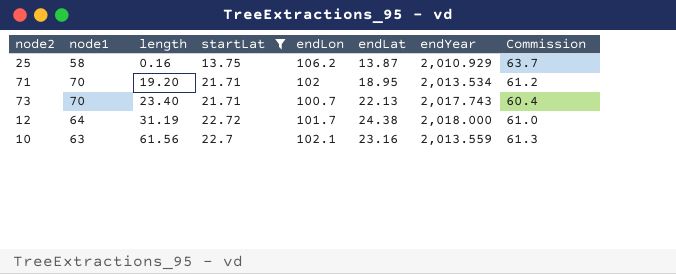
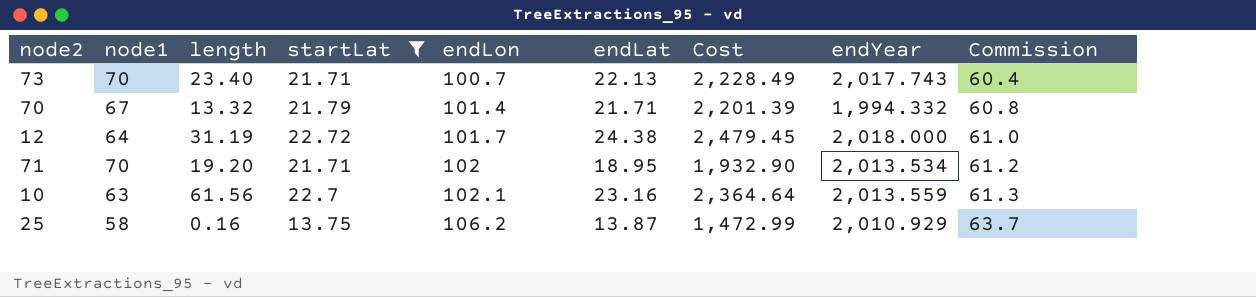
row order: length ascending -> endLon ascending
column Cost | formula: none -> [endLon] * [endLat]
row 70: none -> 67 | 13.32 | 21.79 | 101.4 | 21.71 | 2,201.39 | 1,994.332 | 60.8

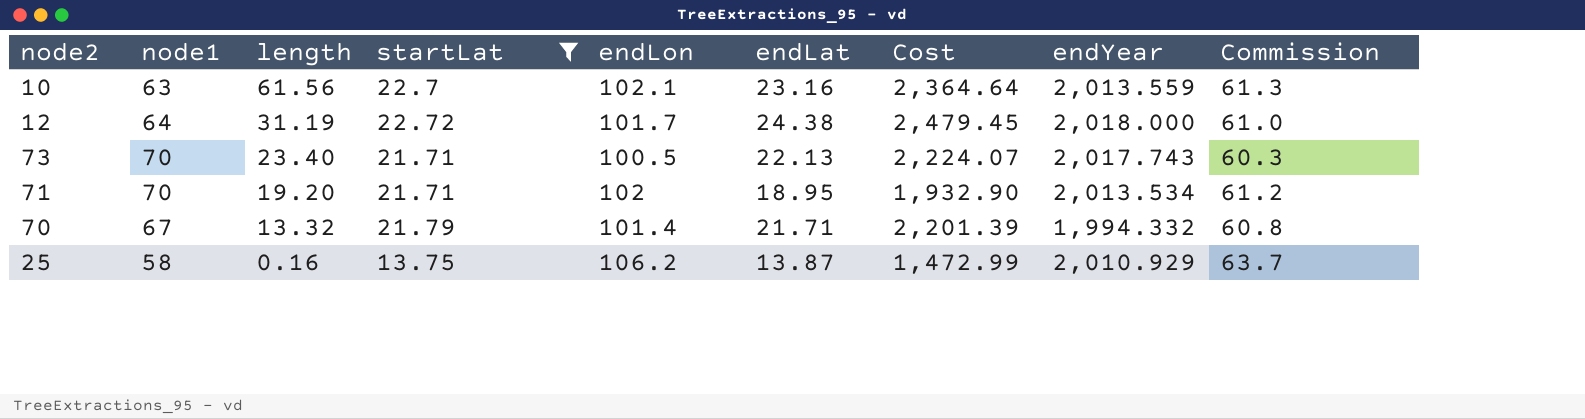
row order: endLon ascending -> length descending
73 | endLon: 100.7 -> 100.5
73 | Cost: 2,228.49 -> 2,224.07
73 | Commission: 60.4 -> 60.3

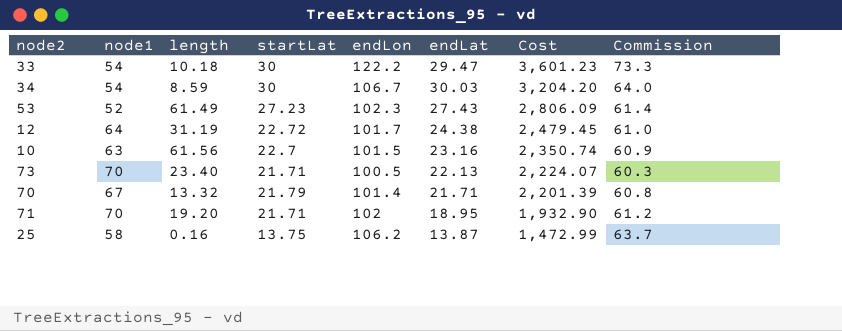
filter: startLat <= 22.72 -> none
row order: length descending -> Cost descending
column endYear | position: 8 -> none
10 | endLon: 102.1 -> 101.5
10 | Cost: 2,364.64 -> 2,350.74
10 | Commission: 61.3 -> 60.9

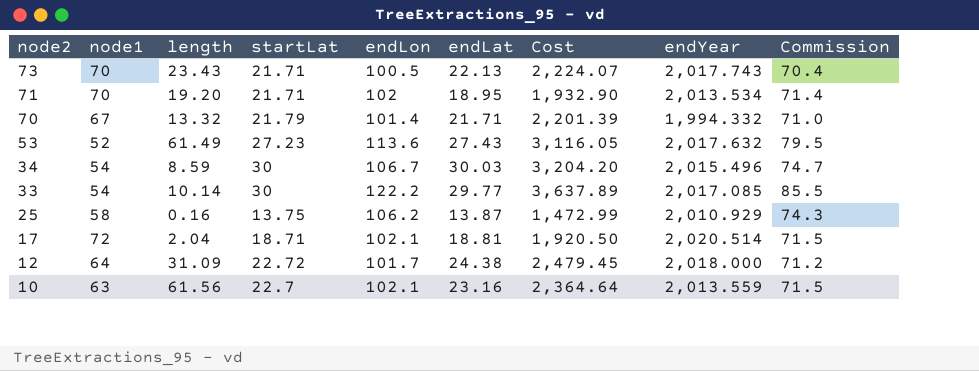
row order: Cost descending -> node2 descending
column endYear | position: none -> 8
column Commission | formula: [endLon] * 0.6 -> [endLon] * 0.7
73 | length: 23.40 -> 23.43
53 | endLon: 102.3 -> 113.6
53 | Cost: 2,806.09 -> 3,116.05
33 | length: 10.18 -> 10.14
33 | endLat: 29.47 -> 29.77
33 | Cost: 3,601.23 -> 3,637.89
row 17: none -> 72 | 2.04 | 18.71 | 102.1 | 18.81 | 1,920.50 | 2,020.514 | 71.5
12 | length: 31.19 -> 31.09
10 | endLon: 101.5 -> 102.1
10 | Cost: 2,350.74 -> 2,364.64

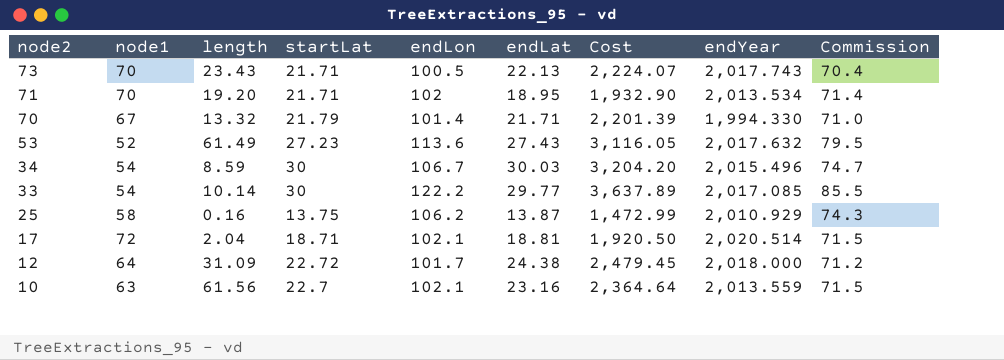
70 | endYear: 1,994.332 -> 1,994.330

